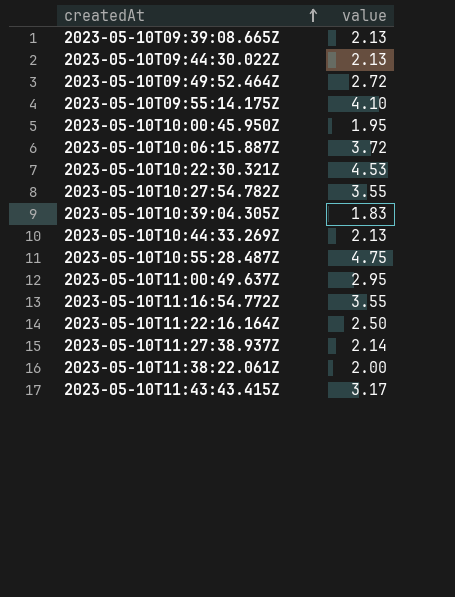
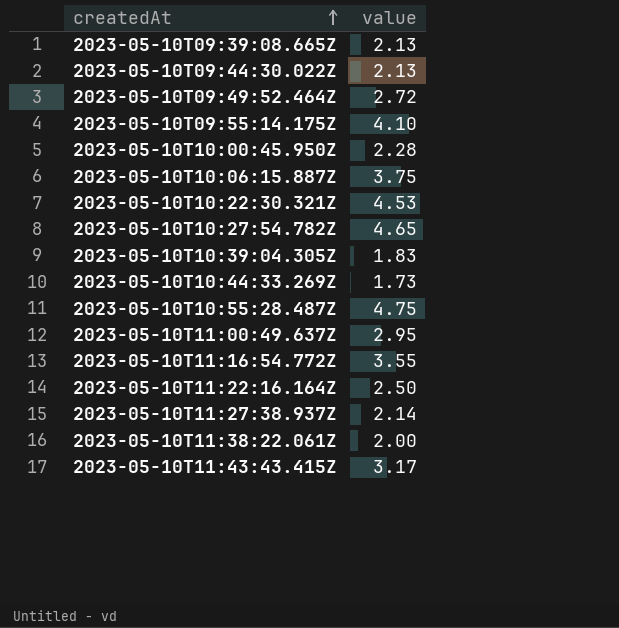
2023-05-10T10:00:45.950Z | value: 1.95 -> 2.28
2023-05-10T10:06:15.887Z | value: 3.72 -> 3.75
2023-05-10T10:27:54.782Z | value: 3.55 -> 4.65
2023-05-10T10:44:33.269Z | value: 2.13 -> 1.73

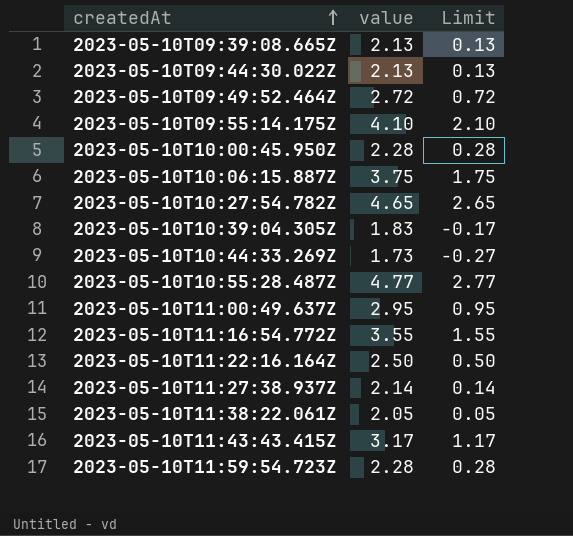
column Limit | formula: none -> [value] - 2
row 2023-05-10T10:22:30.321Z: 4.53 -> none
2023-05-10T10:55:28.487Z | value: 4.75 -> 4.77
2023-05-10T11:38:22.061Z | value: 2.00 -> 2.05
row 2023-05-10T11:59:54.723Z: none -> 2.28 | 0.28

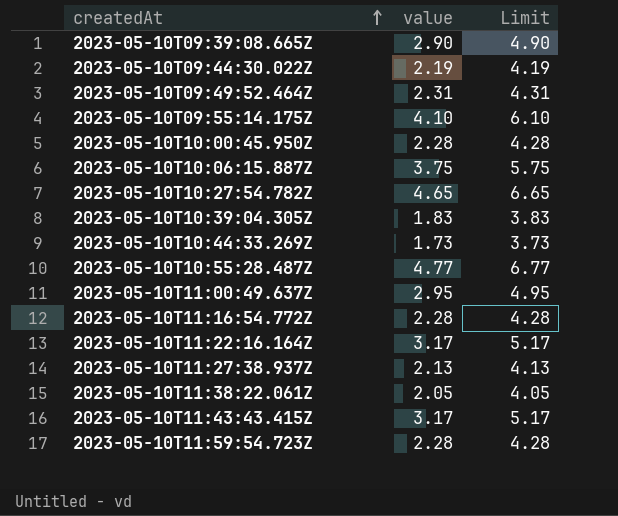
column Limit | formula: [value] - 2 -> [value] + 2
2023-05-10T09:39:08.665Z | value: 2.13 -> 2.90
2023-05-10T09:44:30.022Z | value: 2.13 -> 2.19
2023-05-10T09:49:52.464Z | value: 2.72 -> 2.31
2023-05-10T11:16:54.772Z | value: 3.55 -> 2.28
2023-05-10T11:22:16.164Z | value: 2.50 -> 3.17
2023-05-10T11:27:38.937Z | value: 2.14 -> 2.13

